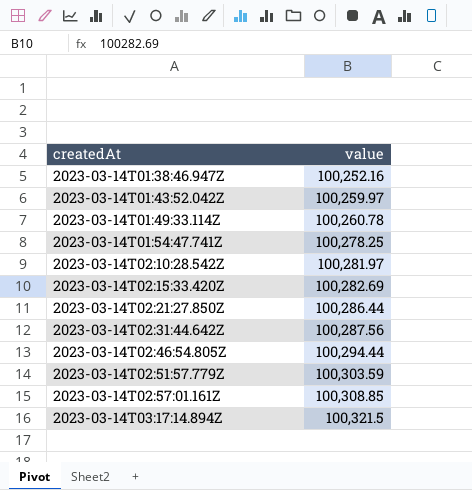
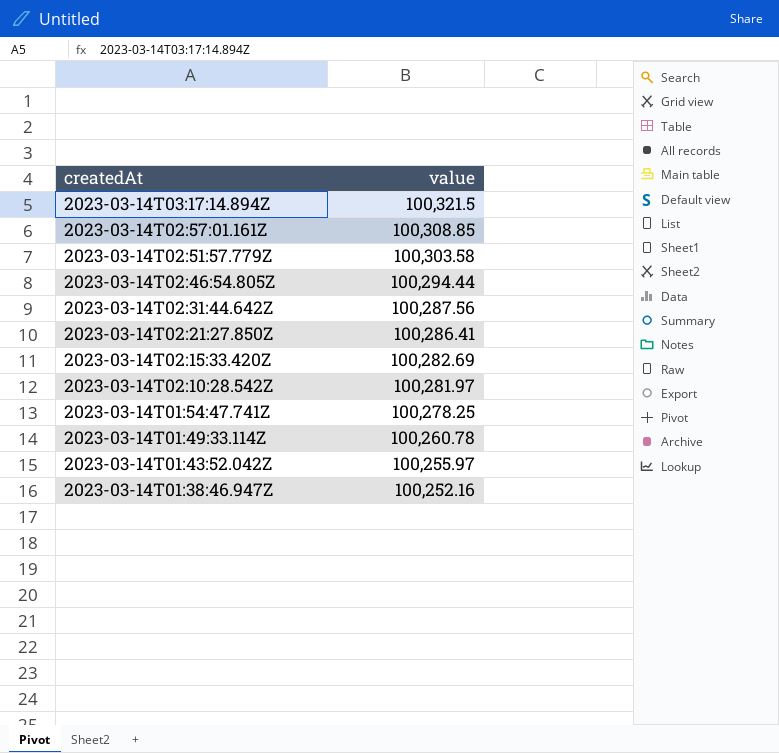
row order: createdAt ascending -> createdAt descending
2023-03-14T02:51:57.779Z | value: 100,303.59 -> 100,303.58
2023-03-14T02:21:27.850Z | value: 100,286.44 -> 100,286.41
2023-03-14T01:43:52.042Z | value: 100,259.97 -> 100,255.97

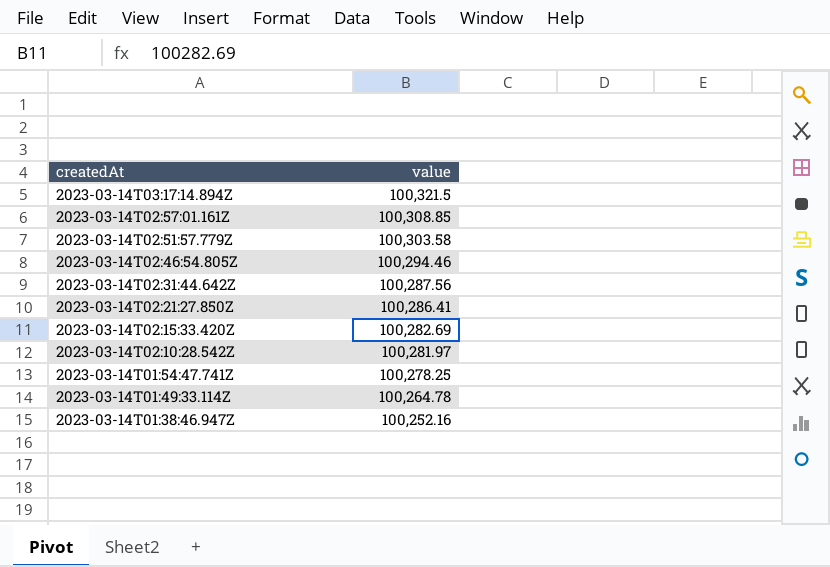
row 2023-03-14T01:43:52.042Z: 100,255.97 -> none
2023-03-14T02:46:54.805Z | value: 100,294.44 -> 100,294.46
2023-03-14T01:49:33.114Z | value: 100,260.78 -> 100,264.78

